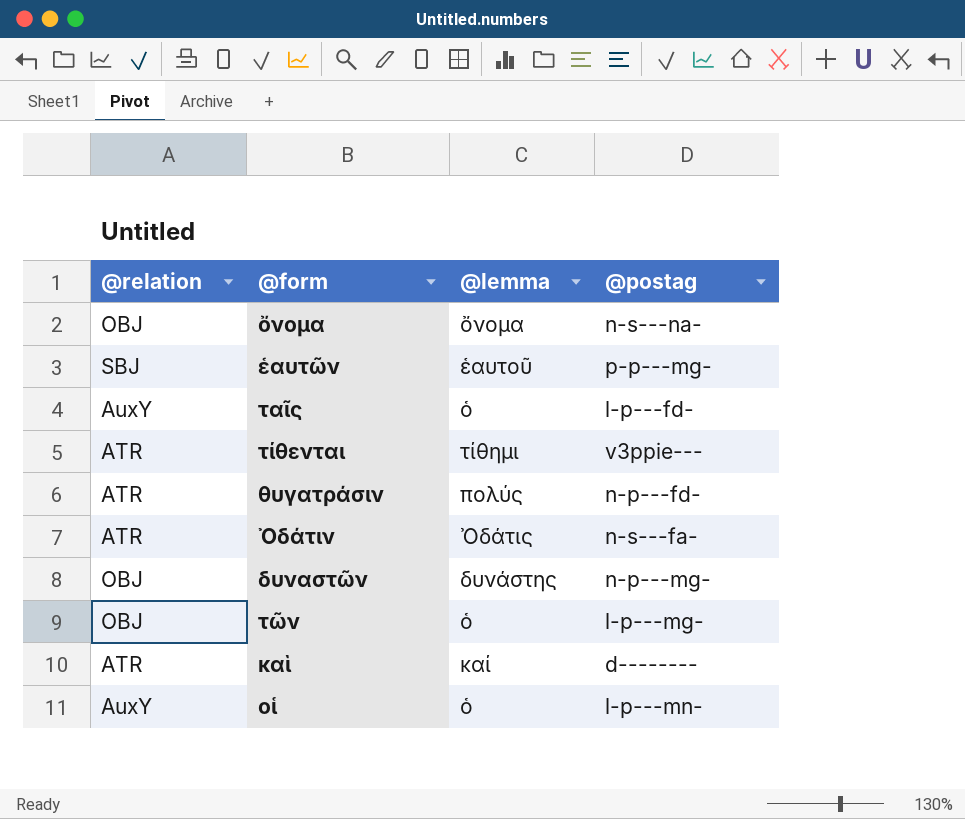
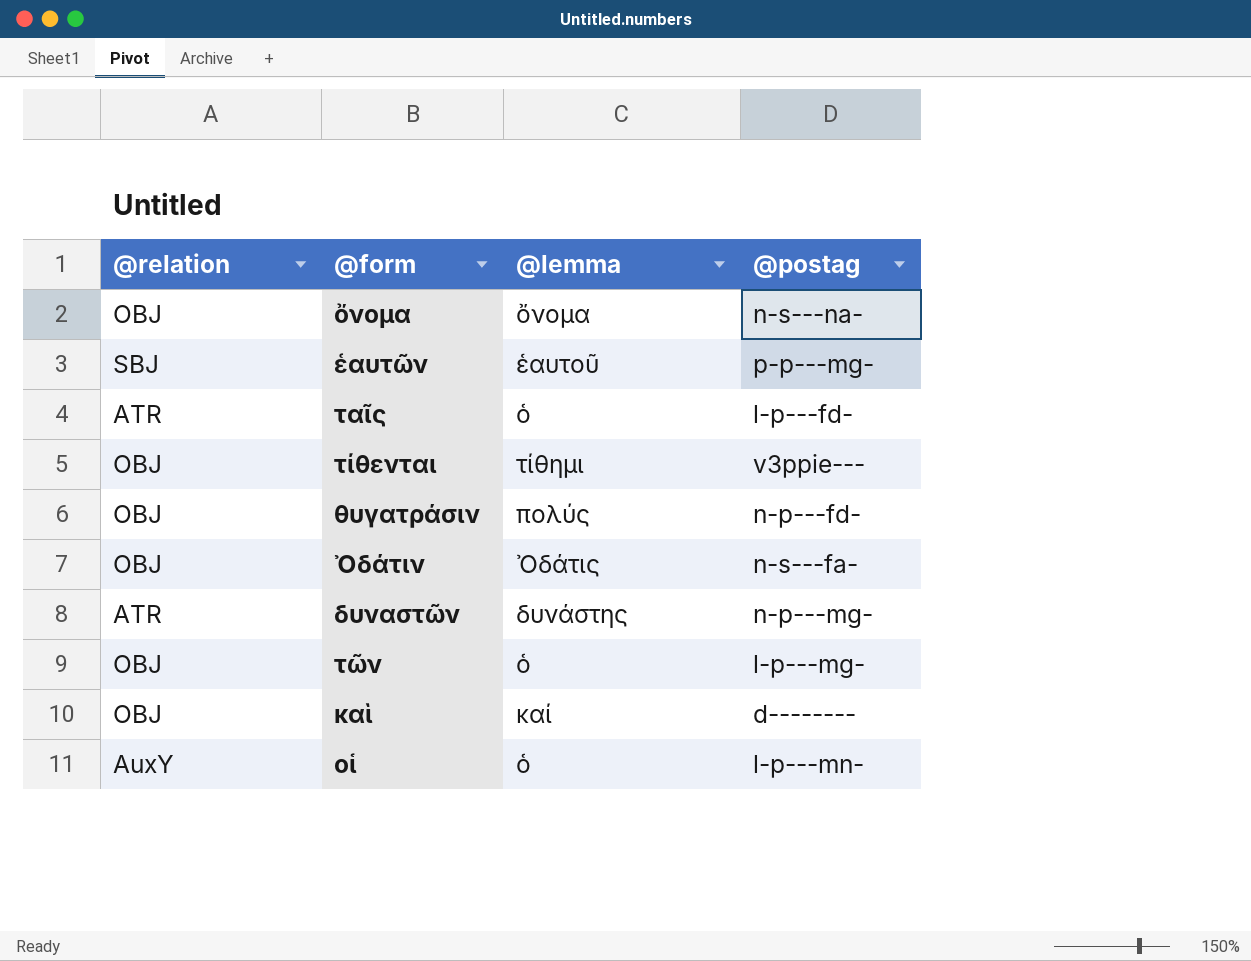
ταῖς | @relation: AuxY -> ATR
τίθενται | @relation: ATR -> OBJ
θυγατράσιν | @relation: ATR -> OBJ
Ὀδάτιν | @relation: ATR -> OBJ
δυναστῶν | @relation: OBJ -> ATR
καὶ | @relation: ATR -> OBJ

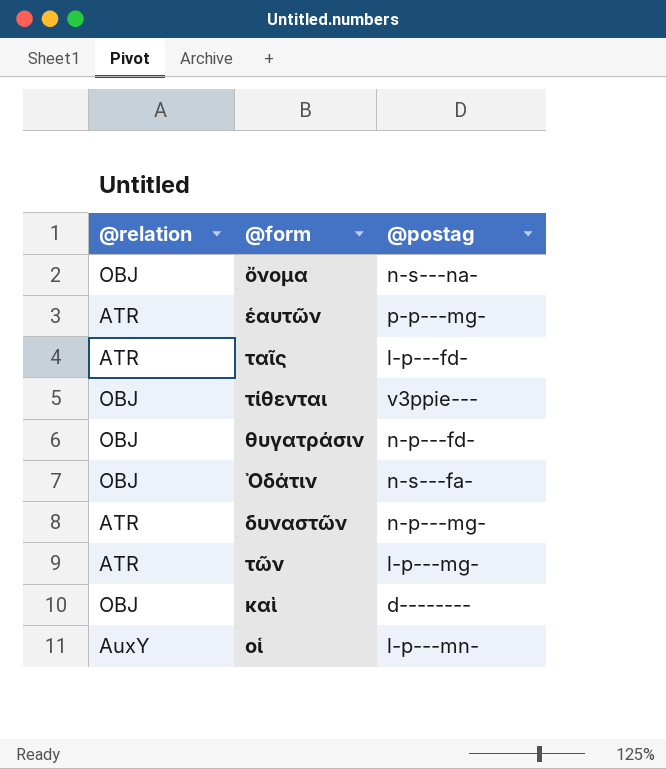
column @lemma | position: 3 -> none
ἑαυτῶν | @relation: SBJ -> ATR
τῶν | @relation: OBJ -> ATR

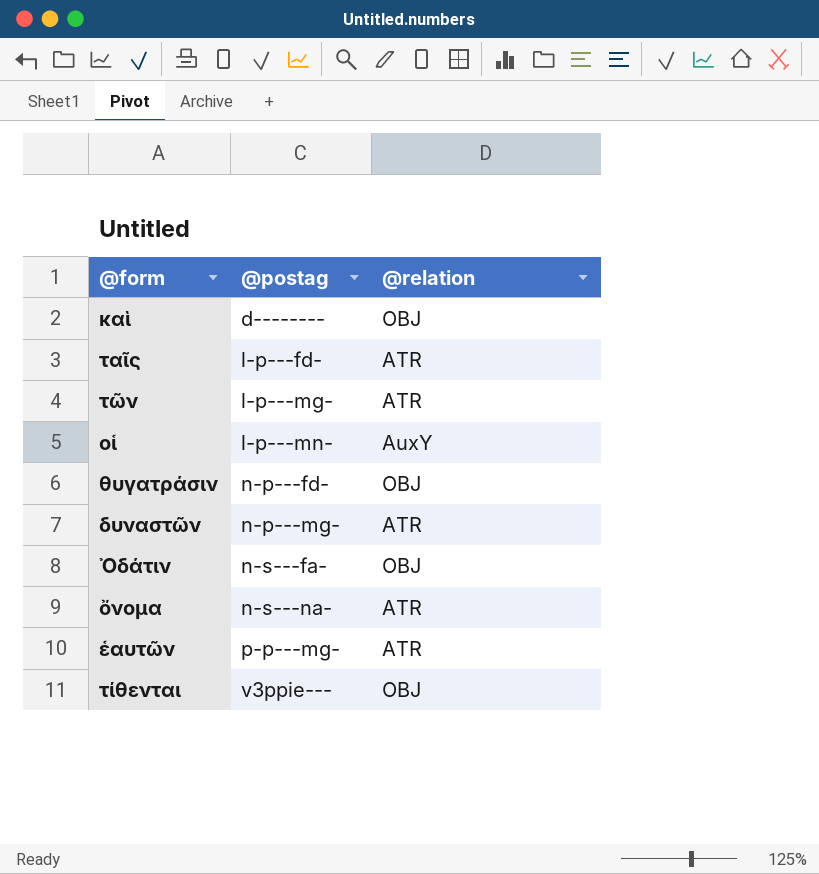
row order: none -> @postag ascending
column @relation | position: 1 -> 3
ὄνομα | @relation: OBJ -> ATR

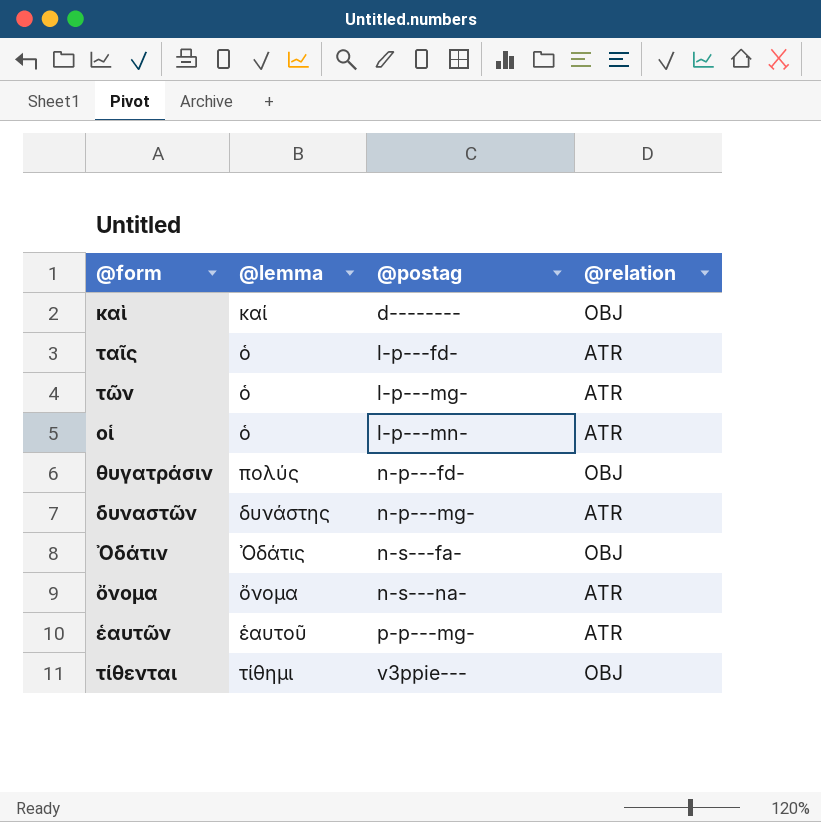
column @lemma | position: none -> 2
οἱ | @relation: AuxY -> ATR

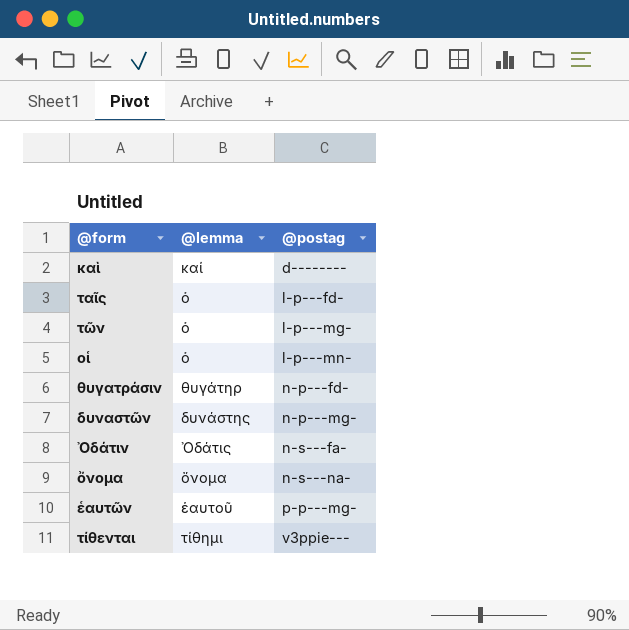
column @relation | position: 4 -> none
θυγατράσιν | @lemma: πολύς -> θυγάτηρ

